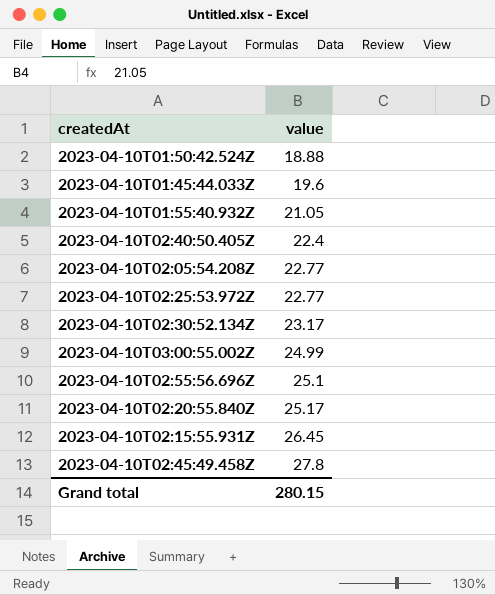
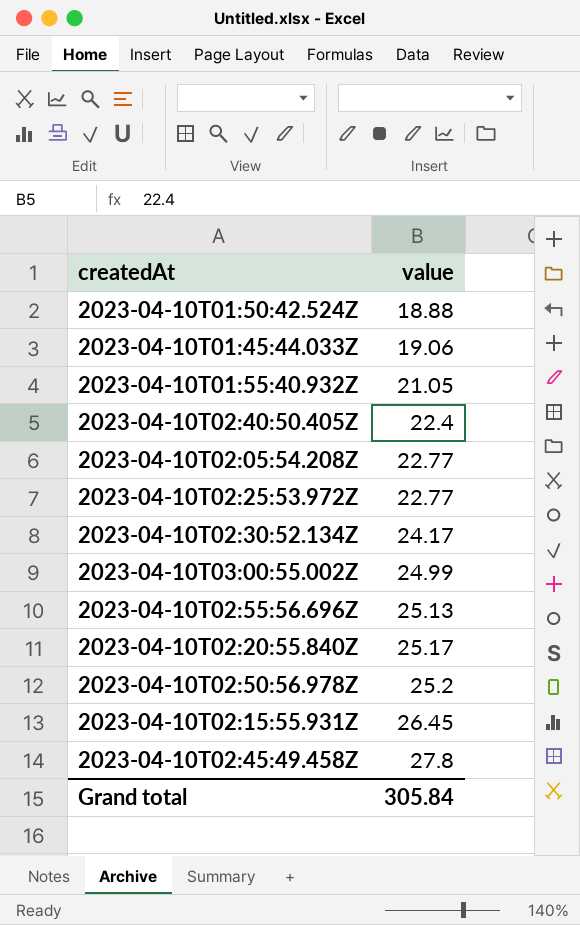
2023-04-10T01:45:44.033Z | value: 19.6 -> 19.06
2023-04-10T02:30:52.134Z | value: 23.17 -> 24.17
2023-04-10T02:55:56.696Z | value: 25.1 -> 25.13
row 2023-04-10T02:50:56.978Z: none -> 25.2
Grand total | value: 280.15 -> 305.84

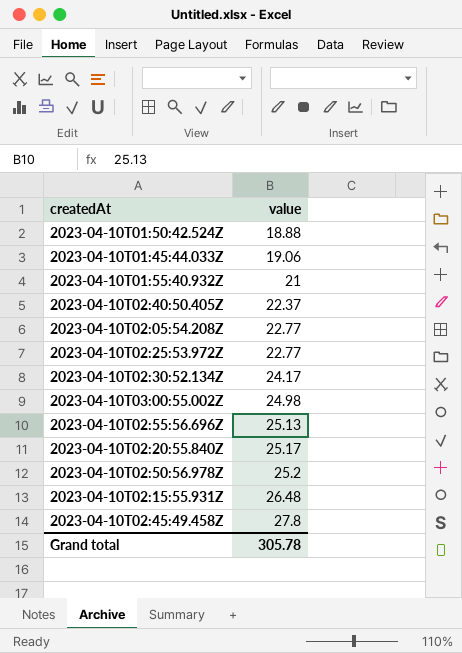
2023-04-10T01:55:40.932Z | value: 21.05 -> 21
2023-04-10T02:40:50.405Z | value: 22.4 -> 22.37
2023-04-10T03:00:55.002Z | value: 24.99 -> 24.98
2023-04-10T02:15:55.931Z | value: 26.45 -> 26.48
Grand total | value: 305.84 -> 305.78

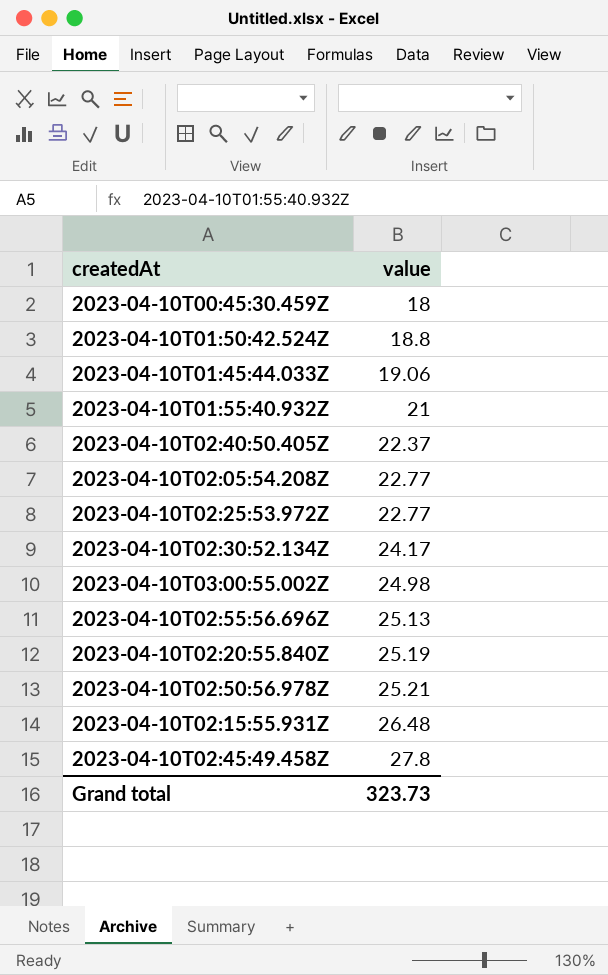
row 2023-04-10T00:45:30.459Z: none -> 18
2023-04-10T01:50:42.524Z | value: 18.88 -> 18.8
2023-04-10T02:20:55.840Z | value: 25.17 -> 25.19
2023-04-10T02:50:56.978Z | value: 25.2 -> 25.21
Grand total | value: 305.78 -> 323.73

